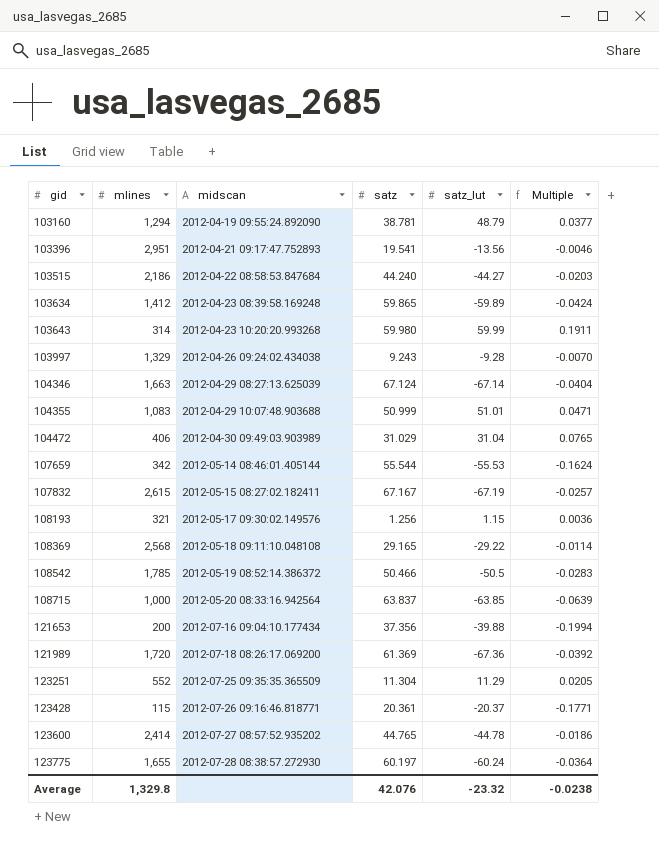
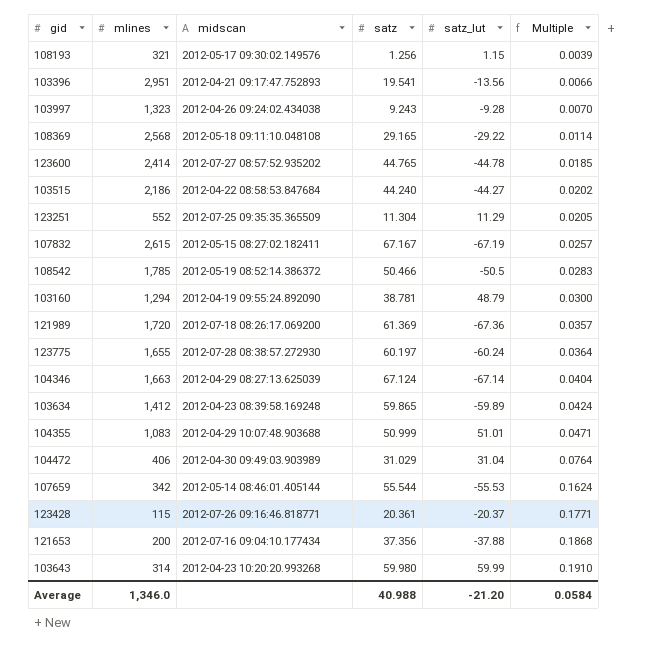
row order: gid ascending -> Multiple ascending
column Multiple | formula: [satz_lut] / [mlines] -> [satz] / [mlines]
row 108715: 1,000 | 2012-05-20 08:33:16.942564 | 63.837 | -63.85 | -0.0639 -> none
103997 | mlines: 1,329 -> 1,323
121653 | satz_lut: -39.88 -> -37.88
Average | mlines: 1,329.8 -> 1,346.0
Average | satz: 42.076 -> 40.988
Average | satz_lut: -23.32 -> -21.20
Average | Multiple: -0.0238 -> 0.0584

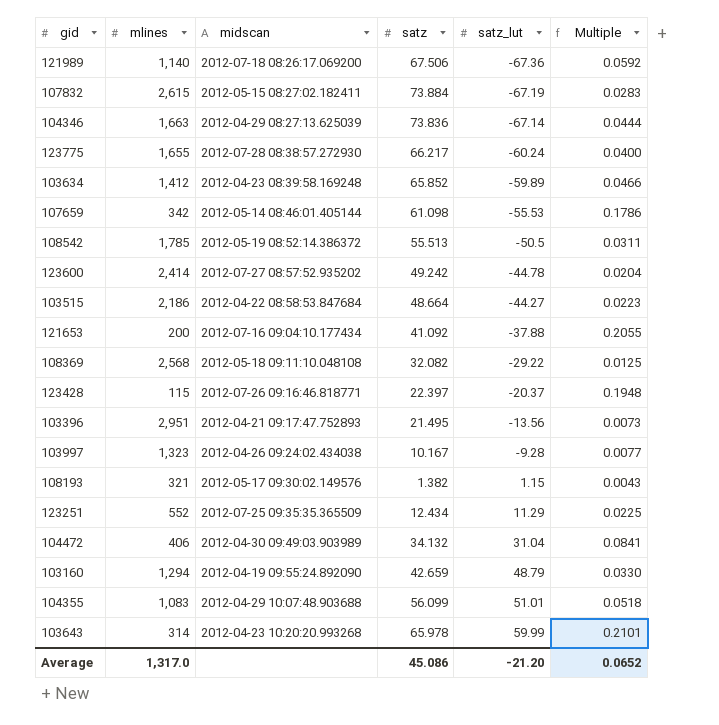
row order: Multiple ascending -> satz_lut ascending
121989 | mlines: 1,720 -> 1,140
121989 | satz: 61.369 -> 67.506
121989 | Multiple: 0.0357 -> 0.0592
107832 | satz: 67.167 -> 73.884
107832 | Multiple: 0.0257 -> 0.0283
104346 | satz: 67.124 -> 73.836
104346 | Multiple: 0.0404 -> 0.0444
123775 | satz: 60.197 -> 66.217
123775 | Multiple: 0.0364 -> 0.0400
103634 | satz: 59.865 -> 65.852
103634 | Multiple: 0.0424 -> 0.0466
107659 | satz: 55.544 -> 61.098
107659 | Multiple: 0.1624 -> 0.1786
108542 | satz: 50.466 -> 55.513
108542 | Multiple: 0.0283 -> 0.0311
123600 | satz: 44.765 -> 49.242
123600 | Multiple: 0.0185 -> 0.0204
103515 | satz: 44.240 -> 48.664
103515 | Multiple: 0.0202 -> 0.0223
121653 | satz: 37.356 -> 41.092
121653 | Multiple: 0.1868 -> 0.2055
108369 | satz: 29.165 -> 32.082
108369 | Multiple: 0.0114 -> 0.0125
123428 | satz: 20.361 -> 22.397
123428 | Multiple: 0.1771 -> 0.1948
103396 | satz: 19.541 -> 21.495
103396 | Multiple: 0.0066 -> 0.0073
103997 | satz: 9.243 -> 10.167
103997 | Multiple: 0.0070 -> 0.0077
108193 | satz: 1.256 -> 1.382
108193 | Multiple: 0.0039 -> 0.0043
123251 | satz: 11.304 -> 12.434
123251 | Multiple: 0.0205 -> 0.0225
104472 | satz: 31.029 -> 34.132
104472 | Multiple: 0.0764 -> 0.0841
103160 | satz: 38.781 -> 42.659
103160 | Multiple: 0.0300 -> 0.0330
104355 | satz: 50.999 -> 56.099
104355 | Multiple: 0.0471 -> 0.0518
103643 | satz: 59.980 -> 65.978
103643 | Multiple: 0.1910 -> 0.2101
Average | mlines: 1,346.0 -> 1,317.0
Average | satz: 40.988 -> 45.086
Average | Multiple: 0.0584 -> 0.0652

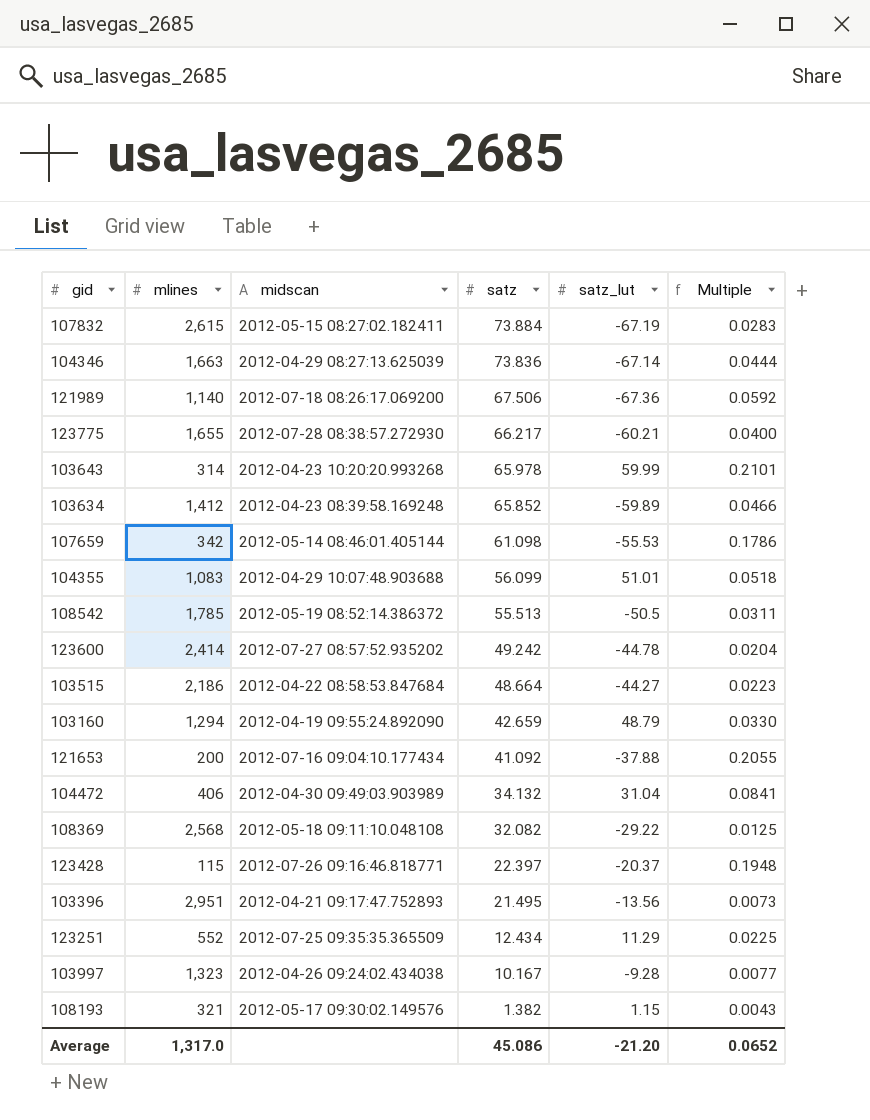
row order: satz_lut ascending -> satz descending
123775 | satz_lut: -60.24 -> -60.21

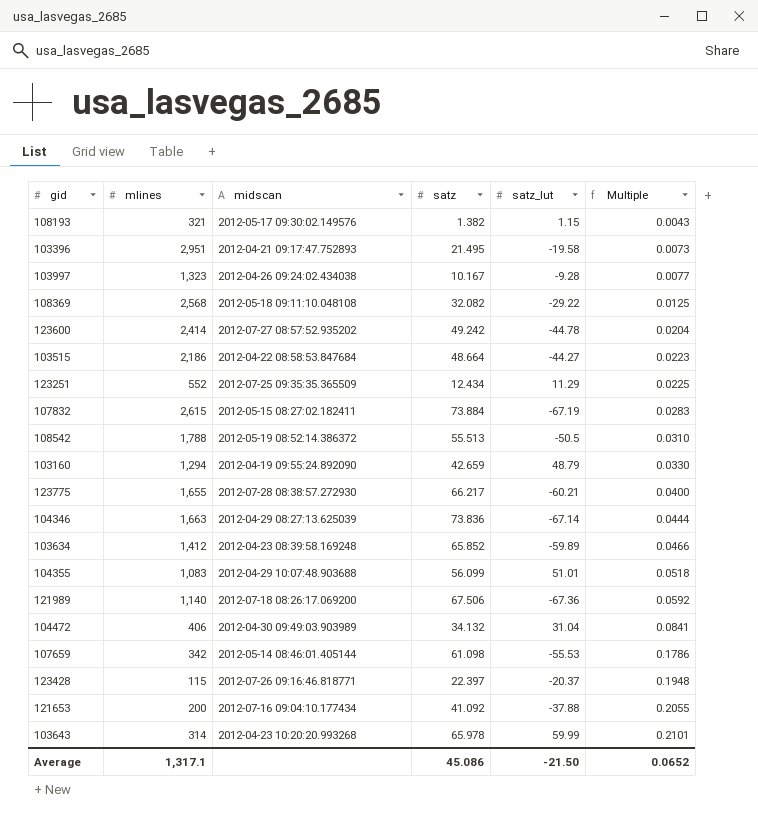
row order: satz descending -> Multiple ascending
103396 | satz_lut: -13.56 -> -19.58
108542 | mlines: 1,785 -> 1,788
108542 | Multiple: 0.0311 -> 0.0310
Average | mlines: 1,317.0 -> 1,317.1
Average | satz_lut: -21.20 -> -21.50

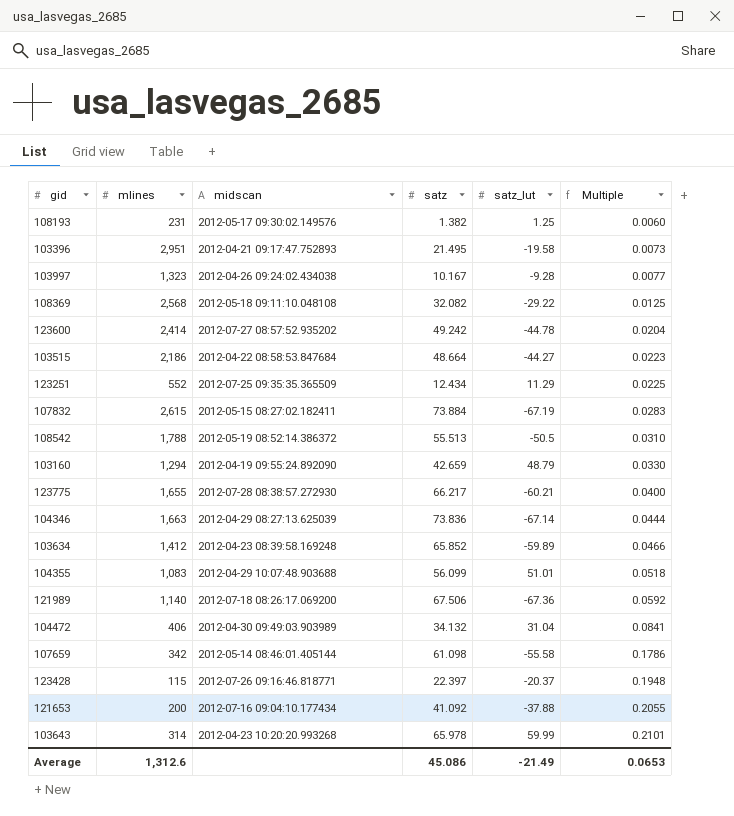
108193 | mlines: 321 -> 231
108193 | satz_lut: 1.15 -> 1.25
108193 | Multiple: 0.0043 -> 0.0060
107659 | satz_lut: -55.53 -> -55.58
Average | mlines: 1,317.1 -> 1,312.6
Average | satz_lut: -21.50 -> -21.49
Average | Multiple: 0.0652 -> 0.0653

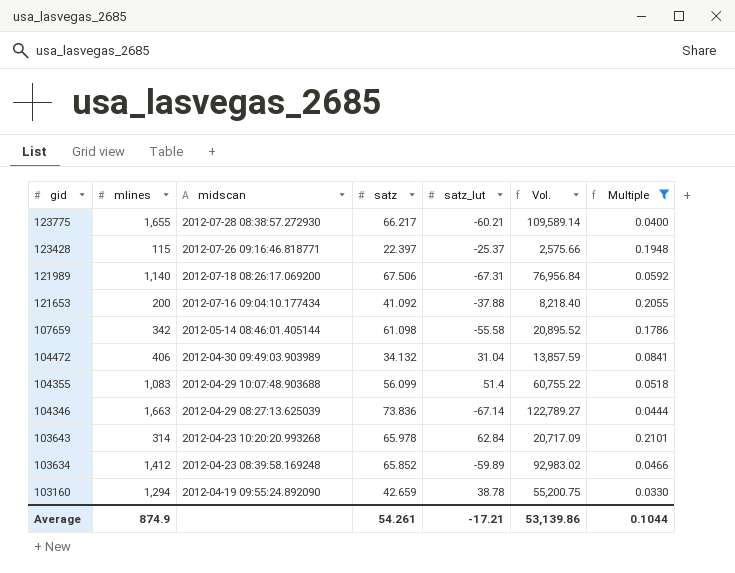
filter: none -> Multiple >= 0.0330
row order: Multiple ascending -> gid descending
column Vol. | formula: none -> [mlines] * [satz]
123428 | satz_lut: -20.37 -> -25.37
121989 | satz_lut: -67.36 -> -67.31
104355 | satz_lut: 51.01 -> 51.4
103643 | satz_lut: 59.99 -> 62.84
103160 | satz_lut: 48.79 -> 38.78
Average | mlines: 1,312.6 -> 874.9
Average | satz: 45.086 -> 54.261
Average | satz_lut: -21.49 -> -17.21
Average | Multiple: 0.0653 -> 0.1044

